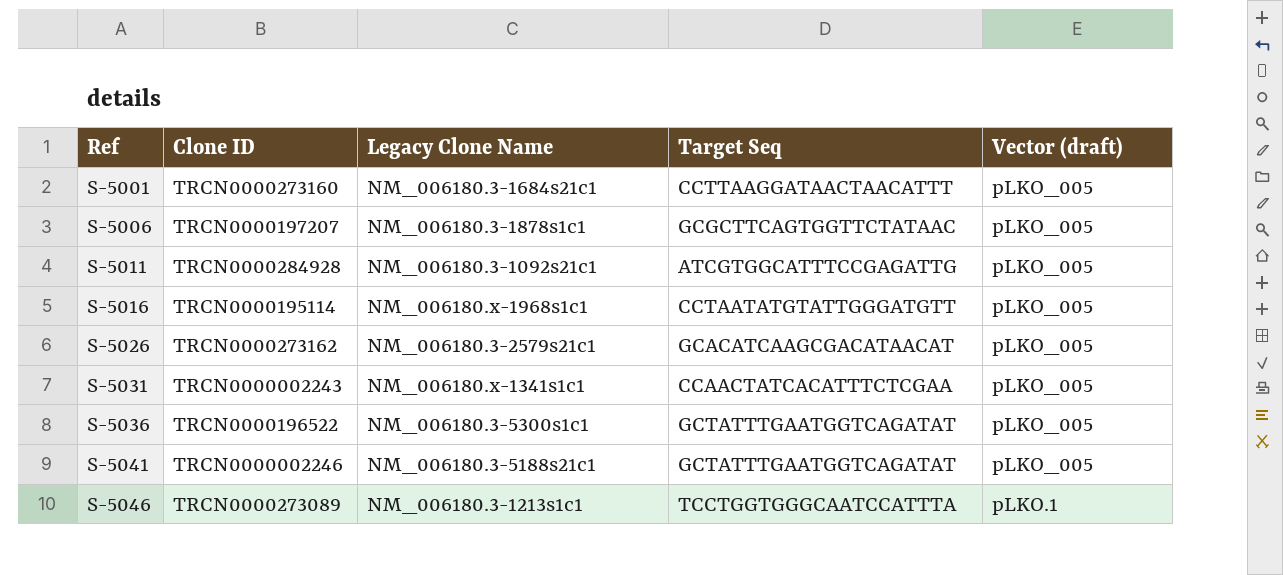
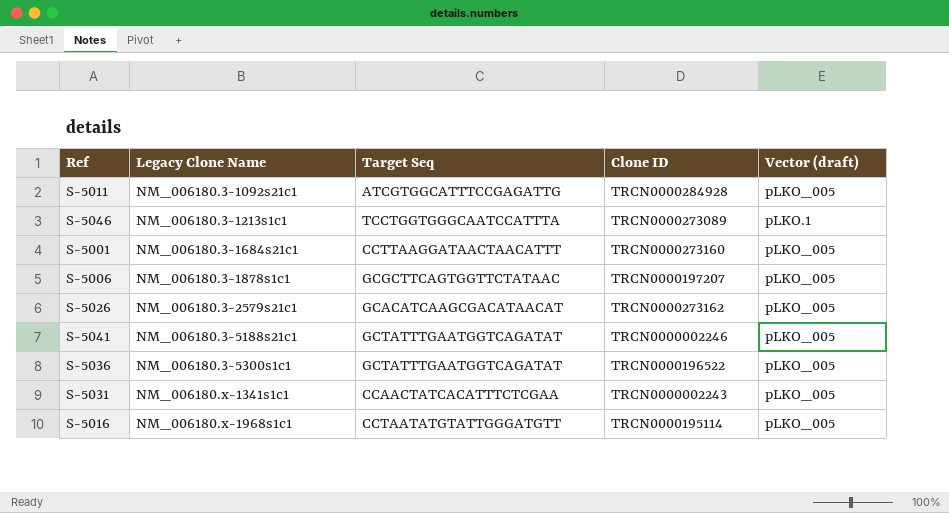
row order: Ref ascending -> Legacy Clone Name ascending
column Clone ID | position: 2 -> 4

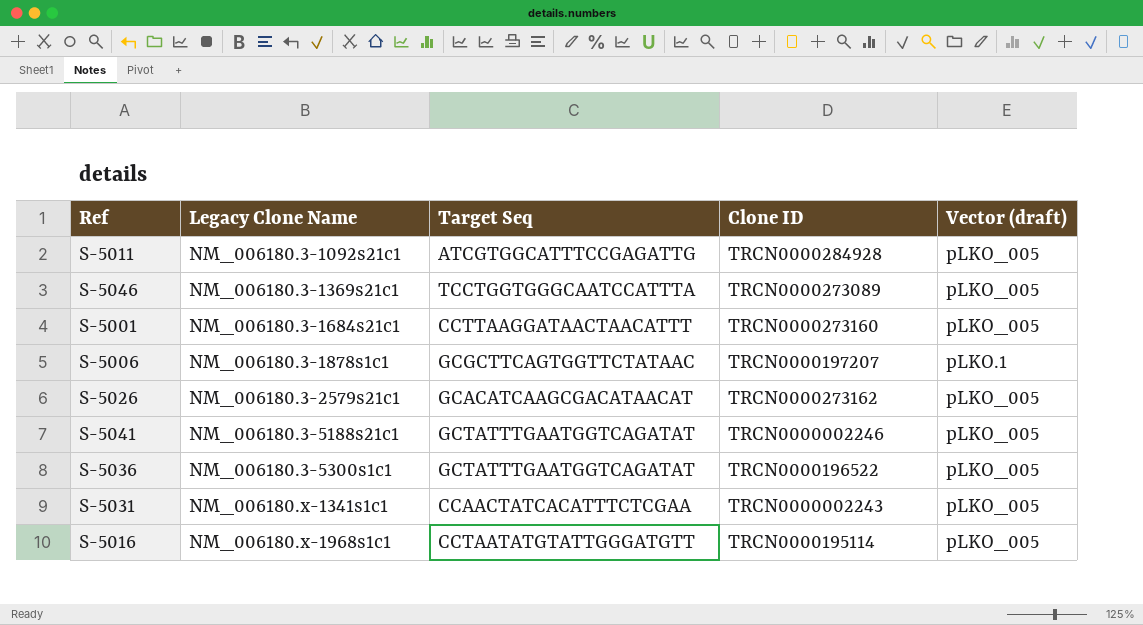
S-5046 | Legacy Clone Name: NM_006180.3-1213s1c1 -> NM_006180.3-1369s21c1
S-5046 | Vector (draft): pLKO.1 -> pLKO_005
S-5006 | Vector (draft): pLKO_005 -> pLKO.1

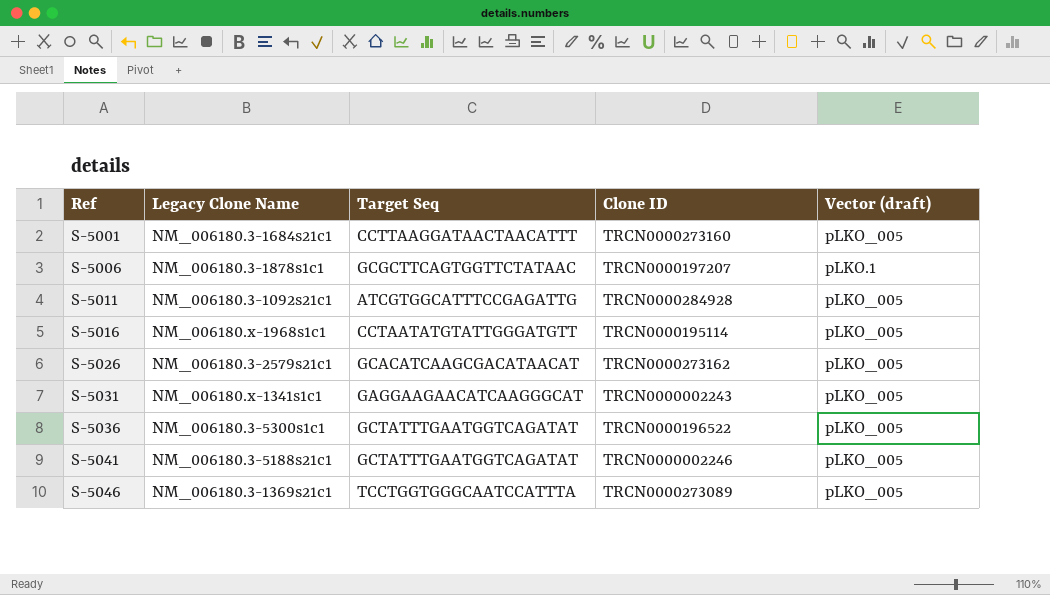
row order: Legacy Clone Name ascending -> Ref ascending
S-5031 | Target Seq: CCAACTATCACATTTCTCGAA -> GAGGAAGAACATCAAGGGCAT

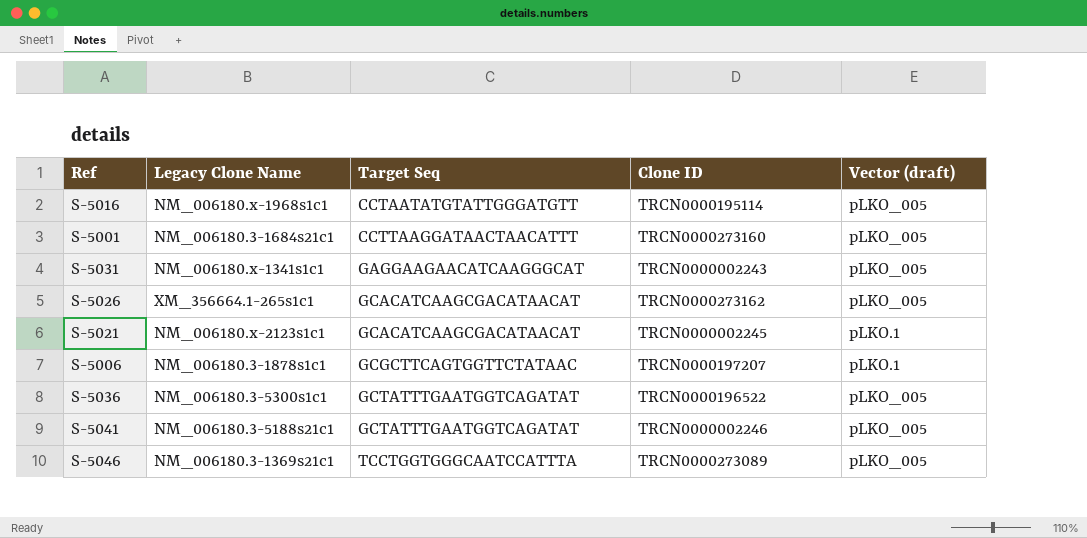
row order: Ref ascending -> Target Seq ascending
row S-5011: NM_006180.3-1092s21c1 | ATCGTGGCATTTCCGAGATTG | TRCN0000284928 | pLKO_005 -> none
S-5026 | Legacy Clone Name: NM_006180.3-2579s21c1 -> XM_356664.1-265s1c1
row S-5021: none -> NM_006180.x-2123s1c1 | GCACATCAAGCGACATAACAT | TRCN0000002245 | pLKO.1

